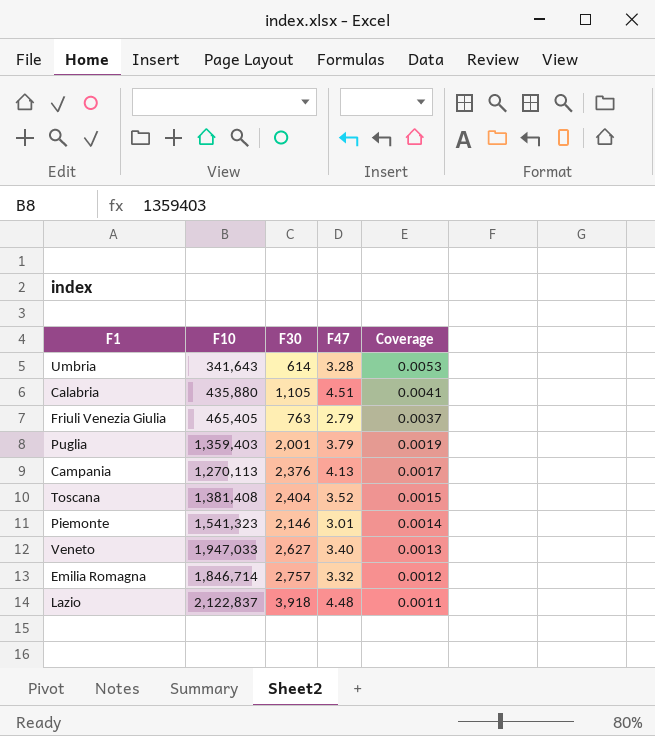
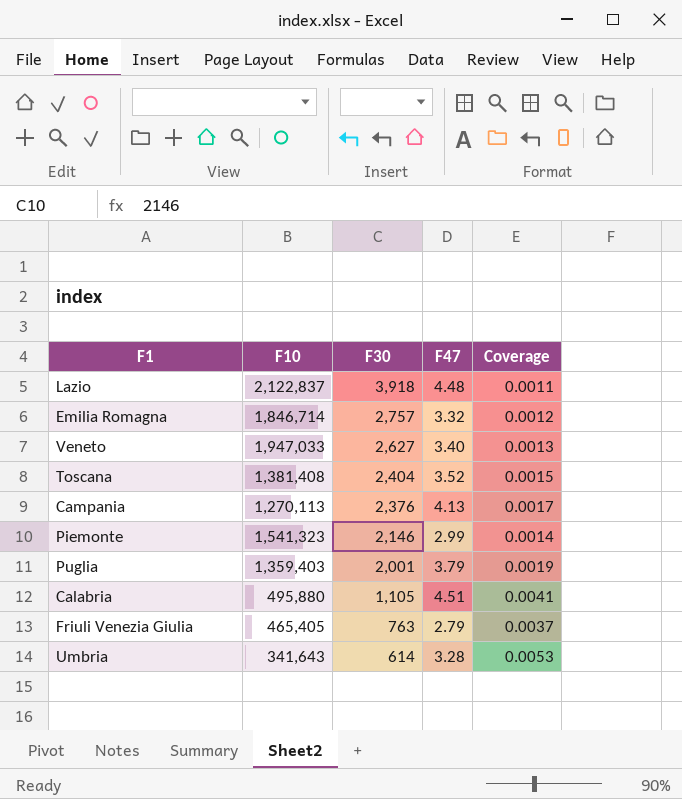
row order: Coverage descending -> F30 descending
Piemonte | F47: 3.01 -> 2.99
Calabria | F10: 435,880 -> 495,880

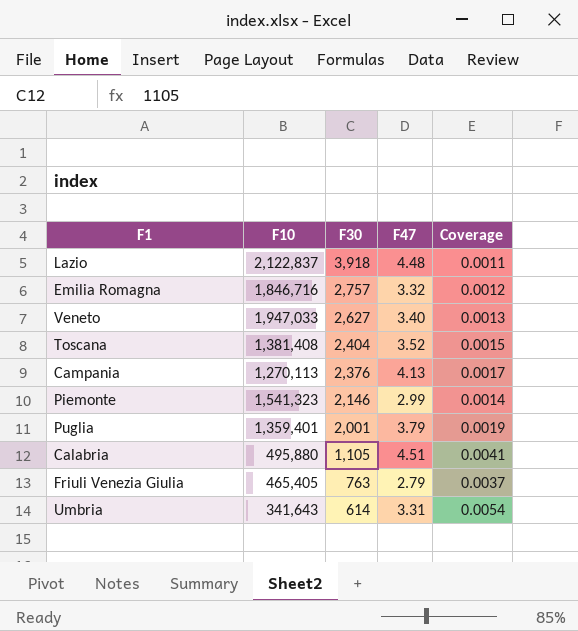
Emilia Romagna | F10: 1,846,714 -> 1,846,716
Puglia | F10: 1,359,403 -> 1,359,401
Umbria | F47: 3.28 -> 3.31
Umbria | Coverage: 0.0053 -> 0.0054

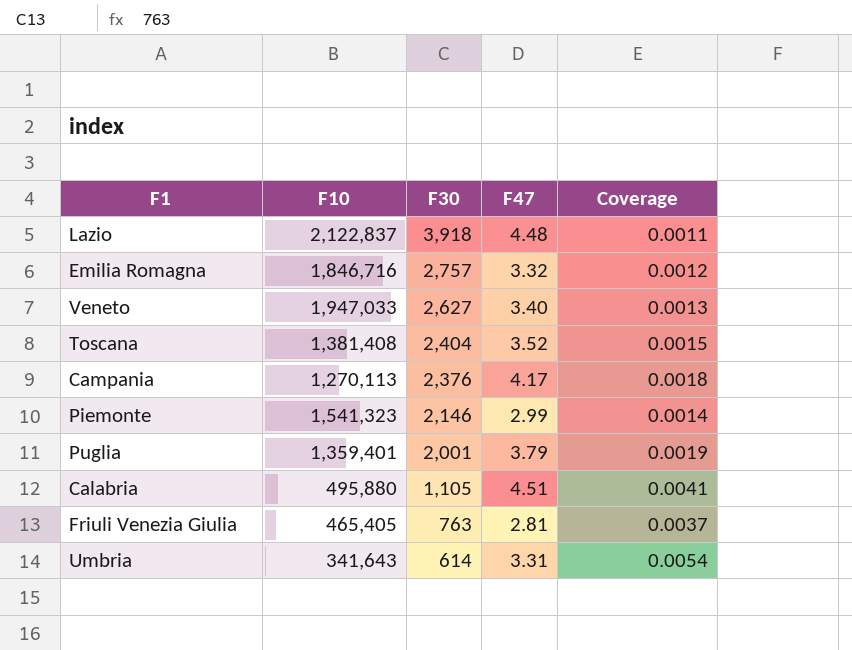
Campania | F47: 4.13 -> 4.17
Campania | Coverage: 0.0017 -> 0.0018
Friuli Venezia Giulia | F47: 2.79 -> 2.81

